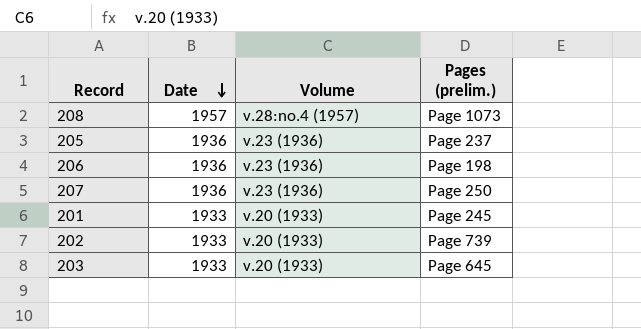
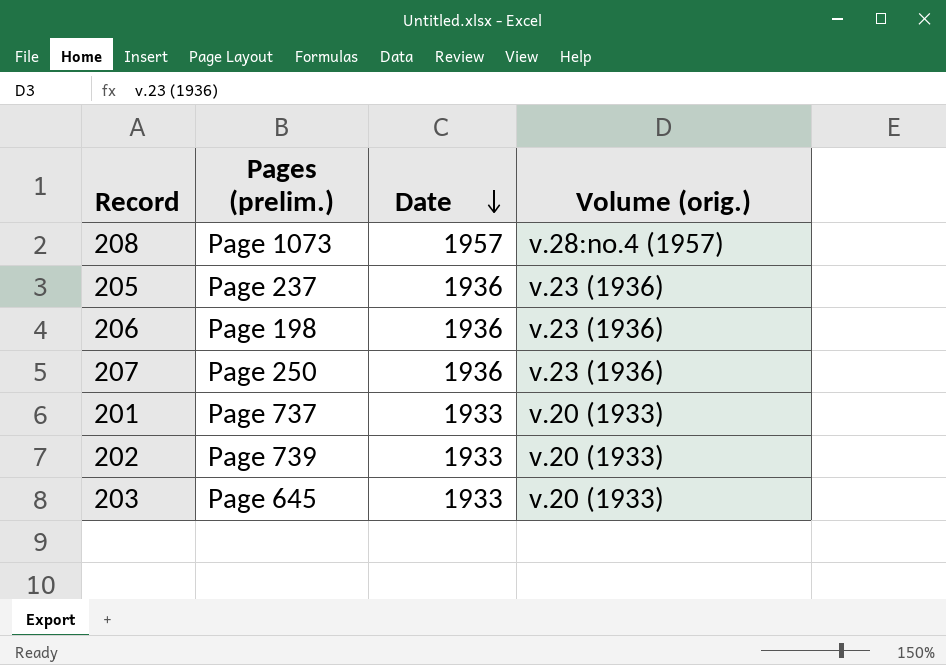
column Pages (prelim.) | position: 4 -> 2
column name: Volume -> Volume (orig.)
201 | Pages (prelim.): Page 245 -> Page 737

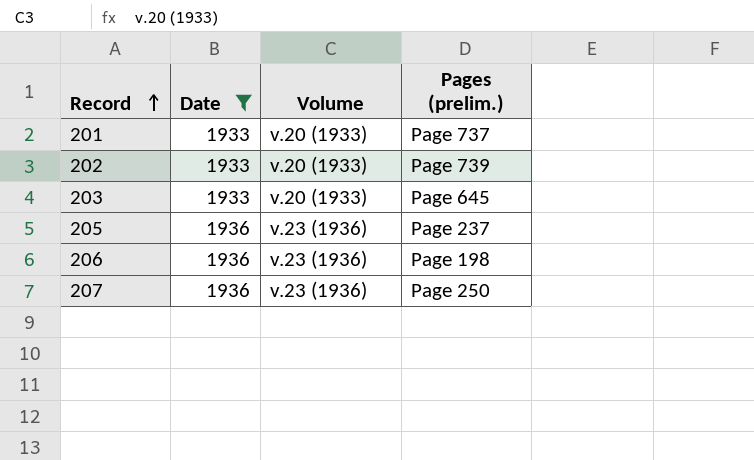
filter: none -> Date != 1957
row order: Date descending -> Record ascending
column name: Volume (orig.) -> Volume
column Pages (prelim.) | position: 2 -> 4

